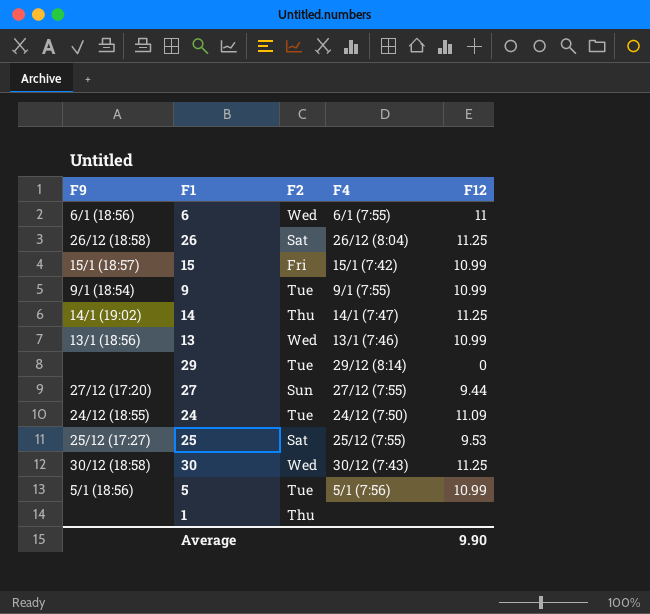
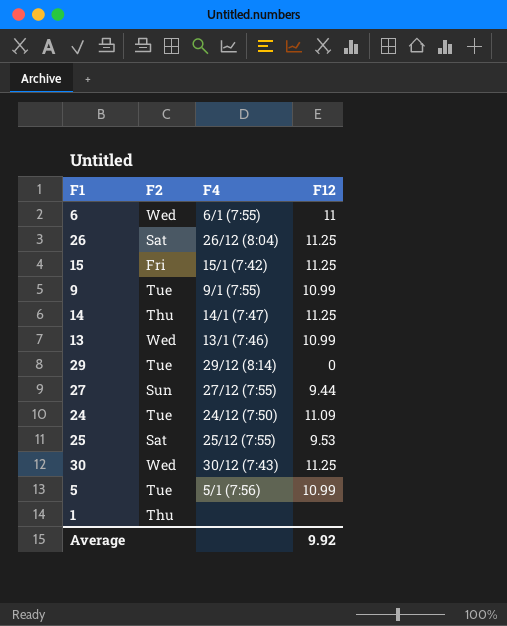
column F9 | position: 1 -> none
15 | F12: 10.99 -> 11.25
Average | F12: 9.90 -> 9.92

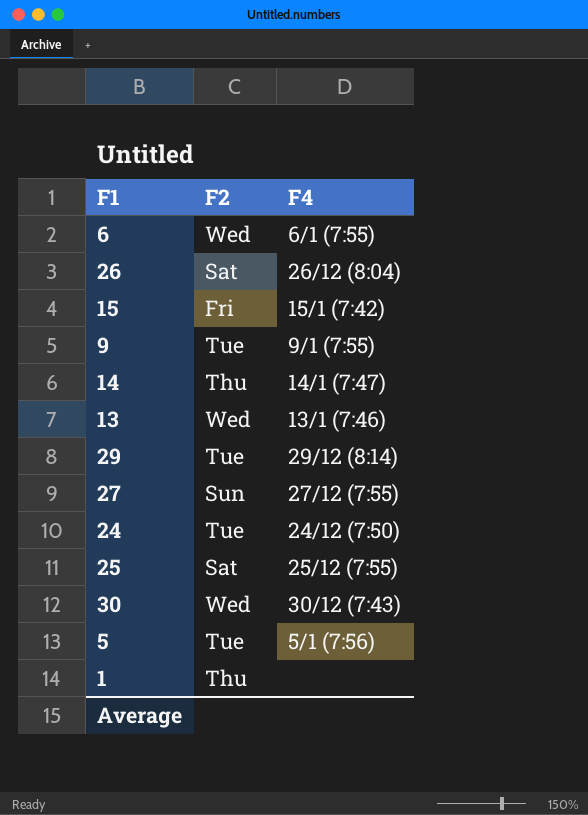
column F12 | position: 4 -> none

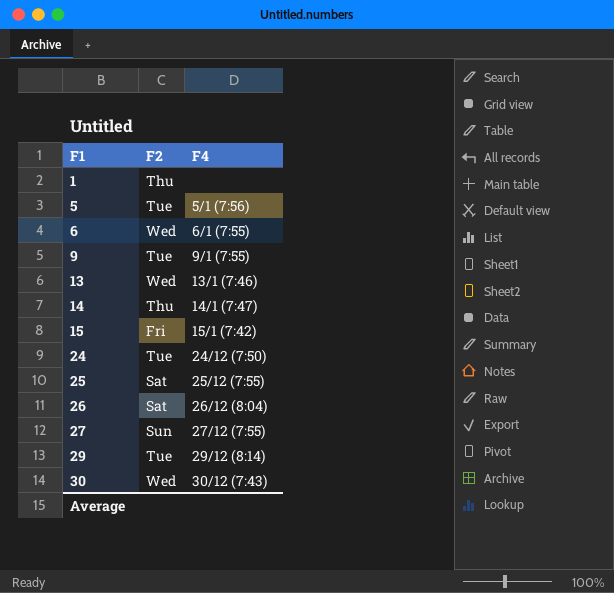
row order: none -> F1 ascending

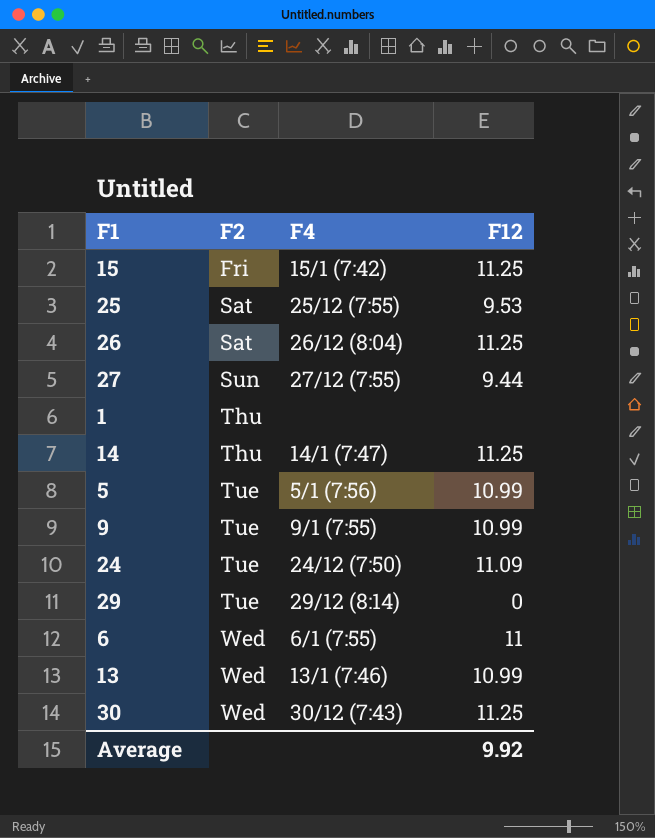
row order: F1 ascending -> F2 ascending
column F12 | position: none -> 4

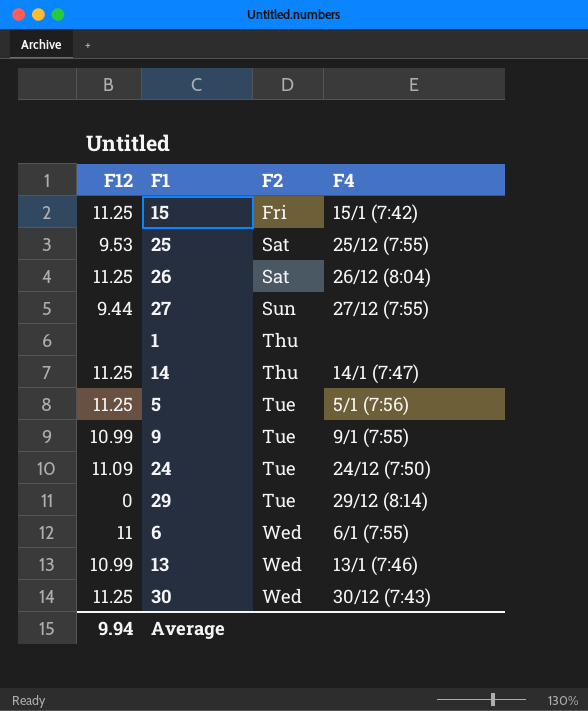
column F12 | position: 4 -> 1
5 | F12: 10.99 -> 11.25
Average | F12: 9.92 -> 9.94

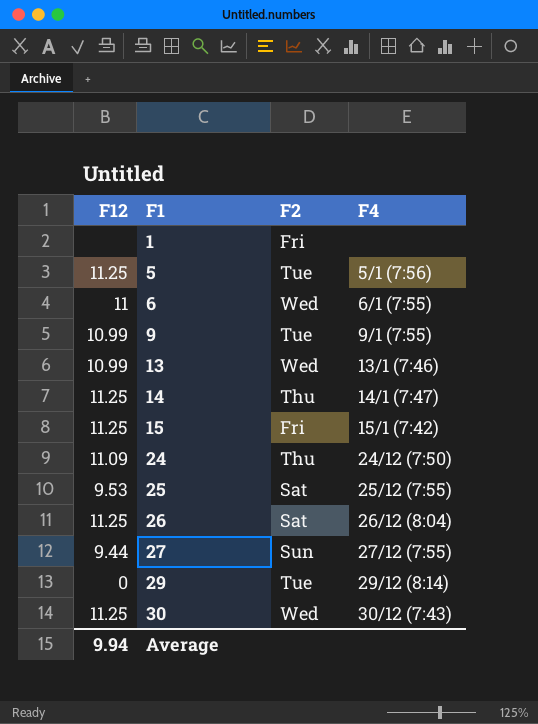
row order: F2 ascending -> F1 ascending
1 | F2: Thu -> Fri
24 | F2: Tue -> Thu

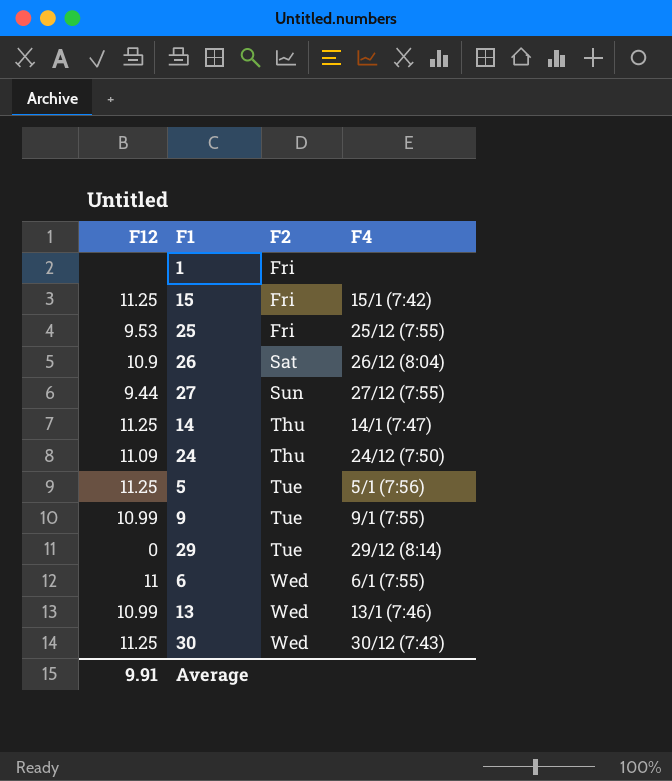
row order: F1 ascending -> F2 ascending
25 | F2: Sat -> Fri
26 | F12: 11.25 -> 10.9
Average | F12: 9.94 -> 9.91

